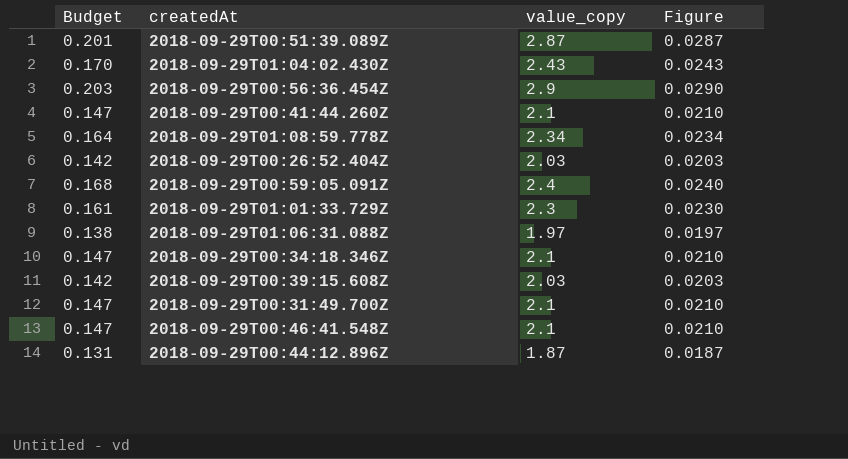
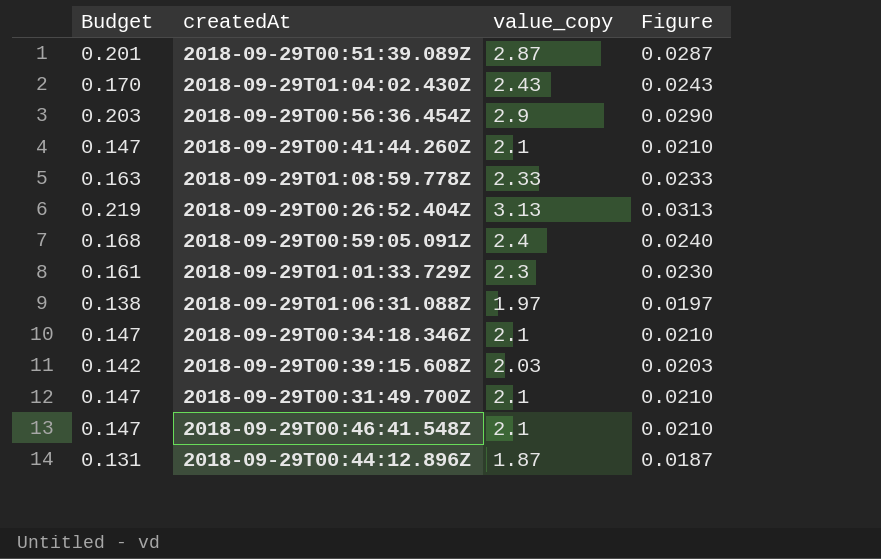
2018-09-29T01:08:59.778Z | Budget: 0.164 -> 0.163
2018-09-29T01:08:59.778Z | value_copy: 2.34 -> 2.33
2018-09-29T01:08:59.778Z | Figure: 0.0234 -> 0.0233
2018-09-29T00:26:52.404Z | Budget: 0.142 -> 0.219
2018-09-29T00:26:52.404Z | value_copy: 2.03 -> 3.13
2018-09-29T00:26:52.404Z | Figure: 0.0203 -> 0.0313

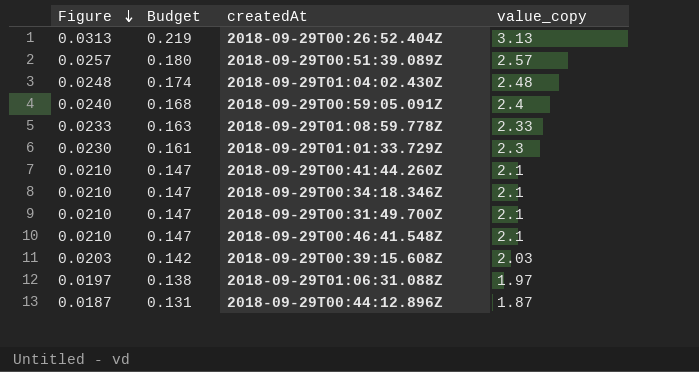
row order: none -> Figure descending
column Figure | position: 4 -> 1
row 2018-09-29T00:56:36.454Z: 0.203 | 2.9 | 0.0290 -> none
2018-09-29T00:51:39.089Z | Figure: 0.0287 -> 0.0257
2018-09-29T00:51:39.089Z | Budget: 0.201 -> 0.180
2018-09-29T00:51:39.089Z | value_copy: 2.87 -> 2.57
2018-09-29T01:04:02.430Z | Figure: 0.0243 -> 0.0248
2018-09-29T01:04:02.430Z | Budget: 0.170 -> 0.174
2018-09-29T01:04:02.430Z | value_copy: 2.43 -> 2.48

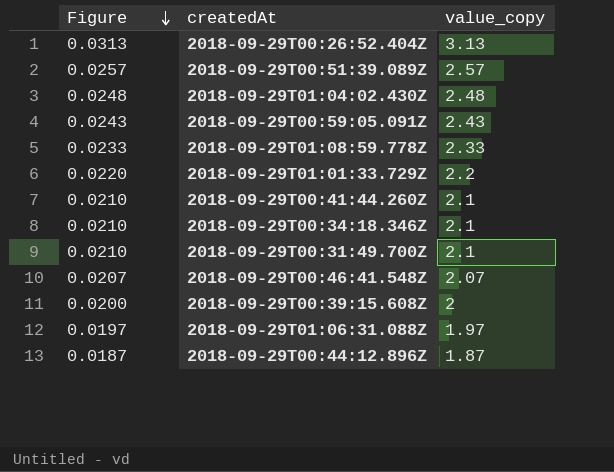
column Budget | formula: [value_copy] * 0.07 -> none
2018-09-29T00:59:05.091Z | Figure: 0.0240 -> 0.0243
2018-09-29T00:59:05.091Z | value_copy: 2.4 -> 2.43
2018-09-29T01:01:33.729Z | Figure: 0.0230 -> 0.0220
2018-09-29T01:01:33.729Z | value_copy: 2.3 -> 2.2
2018-09-29T00:46:41.548Z | Figure: 0.0210 -> 0.0207
2018-09-29T00:46:41.548Z | value_copy: 2.1 -> 2.07
2018-09-29T00:39:15.608Z | Figure: 0.0203 -> 0.0200
2018-09-29T00:39:15.608Z | value_copy: 2.03 -> 2

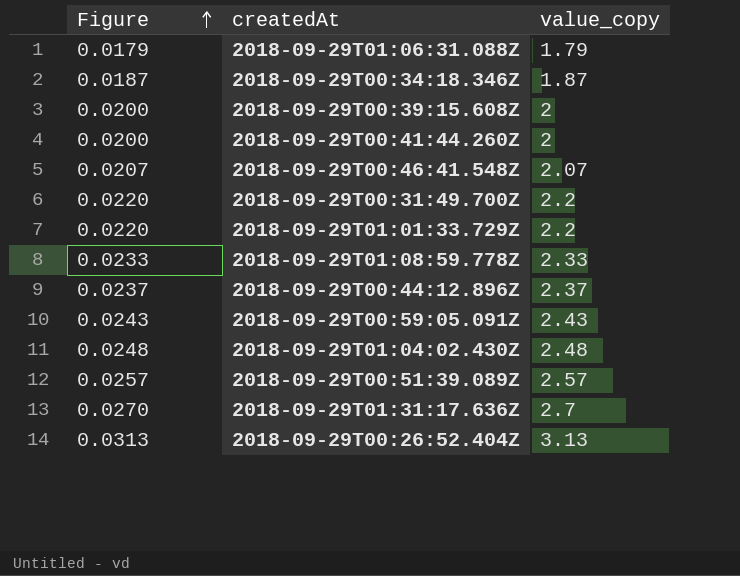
row order: Figure descending -> Figure ascending
2018-09-29T01:06:31.088Z | Figure: 0.0197 -> 0.0179
2018-09-29T01:06:31.088Z | value_copy: 1.97 -> 1.79
2018-09-29T00:34:18.346Z | Figure: 0.0210 -> 0.0187
2018-09-29T00:34:18.346Z | value_copy: 2.1 -> 1.87
2018-09-29T00:41:44.260Z | Figure: 0.0210 -> 0.0200
2018-09-29T00:41:44.260Z | value_copy: 2.1 -> 2
2018-09-29T00:31:49.700Z | Figure: 0.0210 -> 0.0220
2018-09-29T00:31:49.700Z | value_copy: 2.1 -> 2.2
2018-09-29T00:44:12.896Z | Figure: 0.0187 -> 0.0237
2018-09-29T00:44:12.896Z | value_copy: 1.87 -> 2.37
row 2018-09-29T01:31:17.636Z: none -> 0.0270 | 2.7

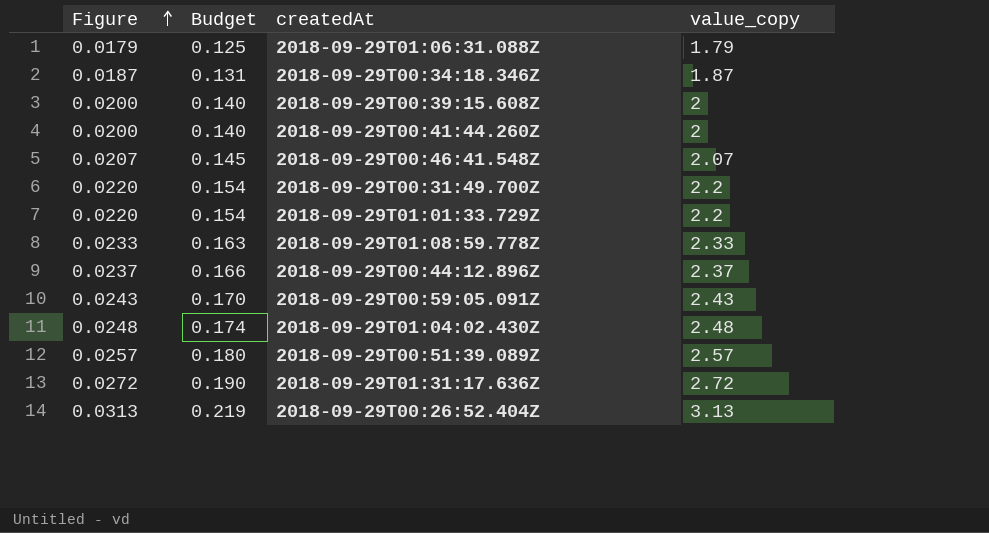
column Budget | formula: none -> [value_copy] * 0.07
2018-09-29T01:31:17.636Z | Figure: 0.0270 -> 0.0272
2018-09-29T01:31:17.636Z | value_copy: 2.7 -> 2.72

